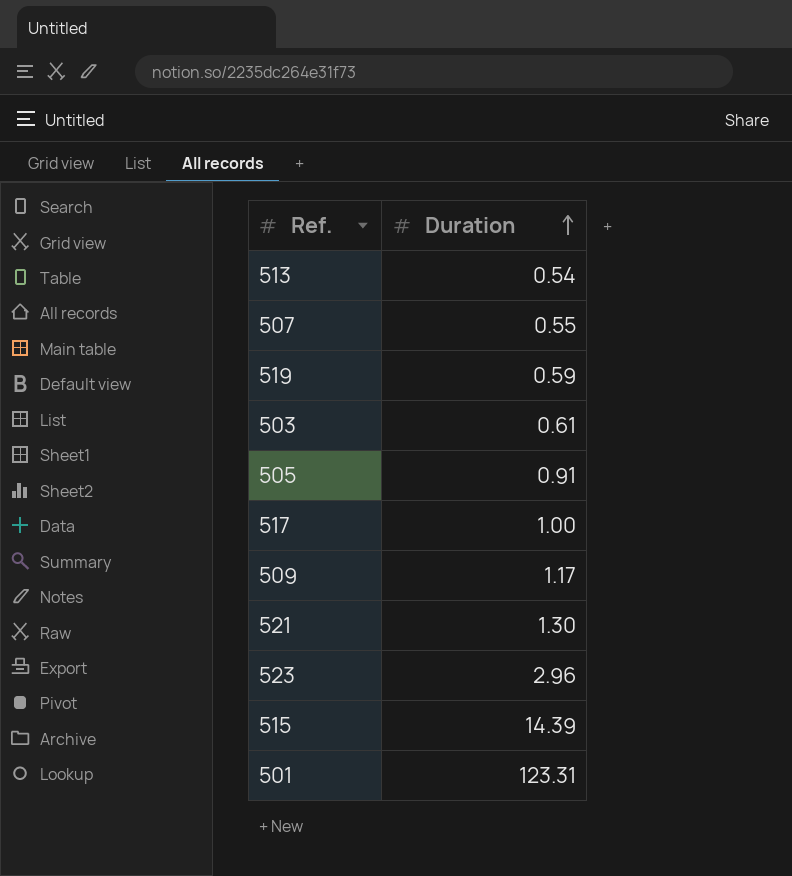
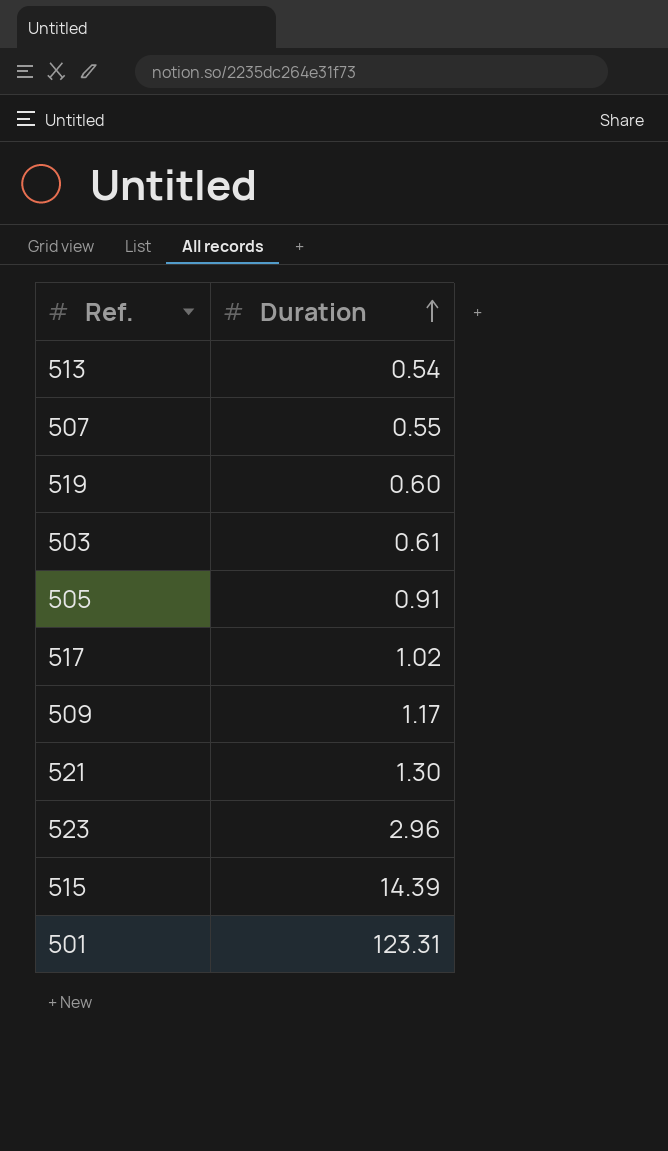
519 | Duration: 0.59 -> 0.60
517 | Duration: 1.00 -> 1.02

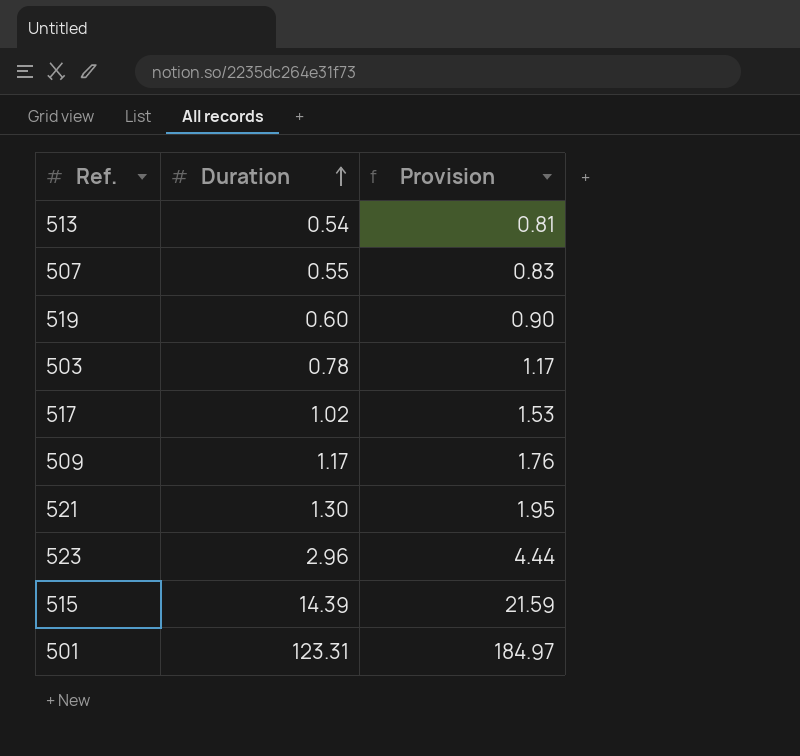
column Provision | formula: none -> [Duration] * 1.5
row 505: 0.91 -> none
503 | Duration: 0.61 -> 0.78

